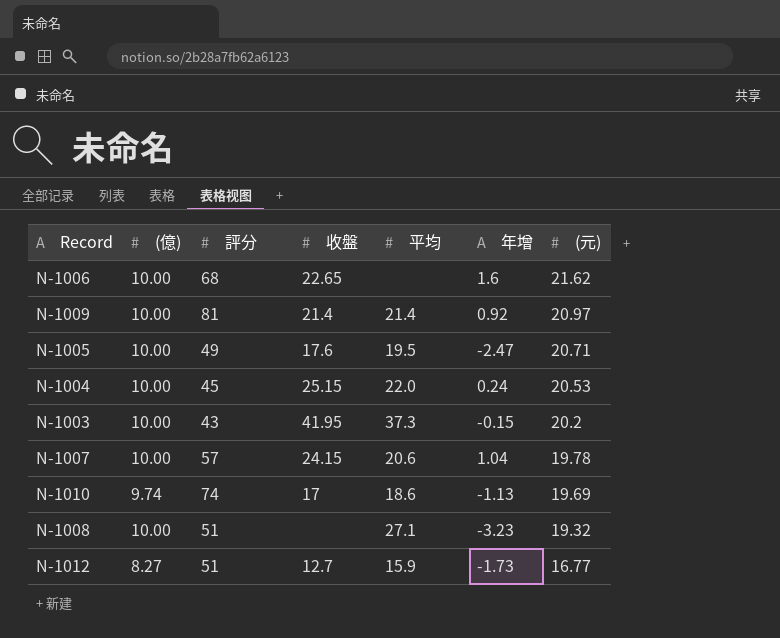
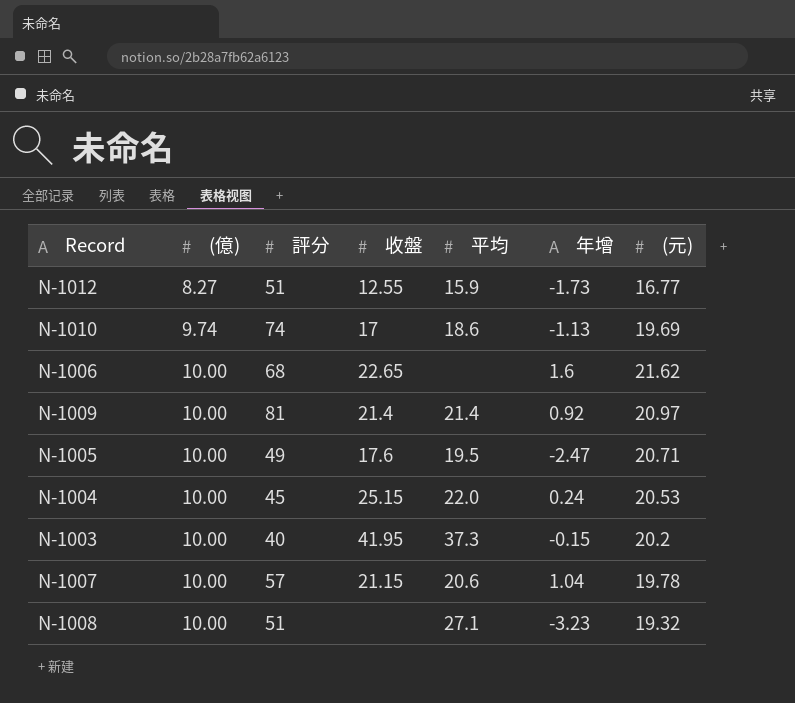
row order: (元) descending -> (億) ascending
N-1012 | 收盤: 12.7 -> 12.55
N-1003 | 評分: 43 -> 40
N-1007 | 收盤: 24.15 -> 21.15

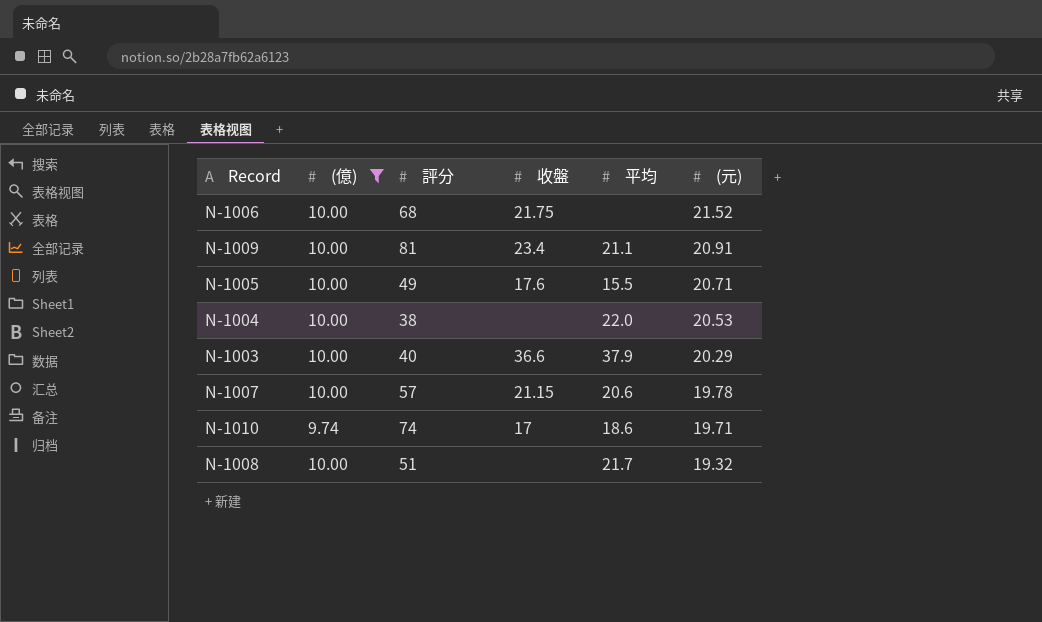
filter: none -> (億) != 8.27
row order: (億) ascending -> (元) descending
column 年增 | position: 6 -> none
N-1006 | 收盤: 22.65 -> 21.75
N-1006 | (元): 21.62 -> 21.52
N-1009 | 收盤: 21.4 -> 23.4
N-1009 | 平均: 21.4 -> 21.1
N-1009 | (元): 20.97 -> 20.91
N-1005 | 平均: 19.5 -> 15.5
N-1004 | 評分: 45 -> 38
N-1004 | 收盤: 25.15 -> none
N-1003 | 收盤: 41.95 -> 36.6
N-1003 | 平均: 37.3 -> 37.9
N-1003 | (元): 20.2 -> 20.29
N-1010 | (元): 19.69 -> 19.71
N-1008 | 平均: 27.1 -> 21.7

